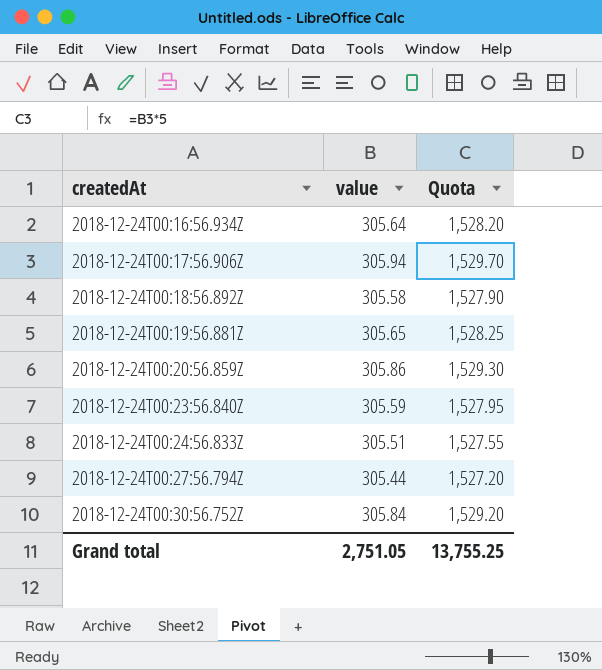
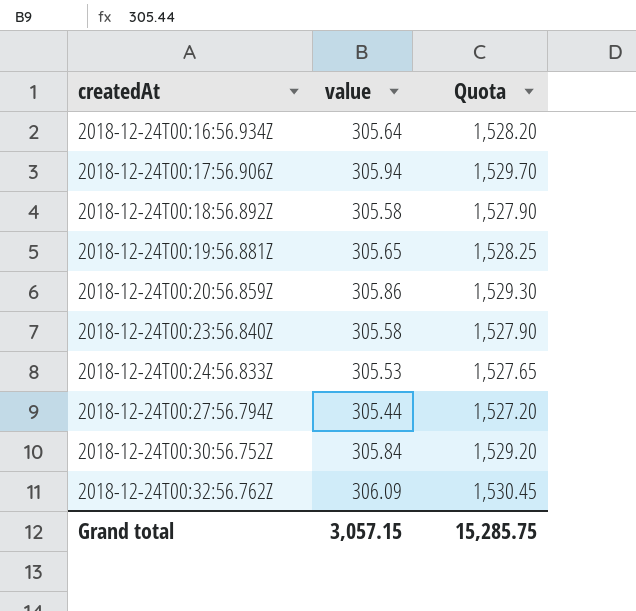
2018-12-24T00:23:56.840Z | value: 305.59 -> 305.58
2018-12-24T00:23:56.840Z | Quota: 1,527.95 -> 1,527.90
2018-12-24T00:24:56.833Z | value: 305.51 -> 305.53
2018-12-24T00:24:56.833Z | Quota: 1,527.55 -> 1,527.65
row 2018-12-24T00:32:56.762Z: none -> 306.09 | 1,530.45
Grand total | value: 2,751.05 -> 3,057.15
Grand total | Quota: 13,755.25 -> 15,285.75

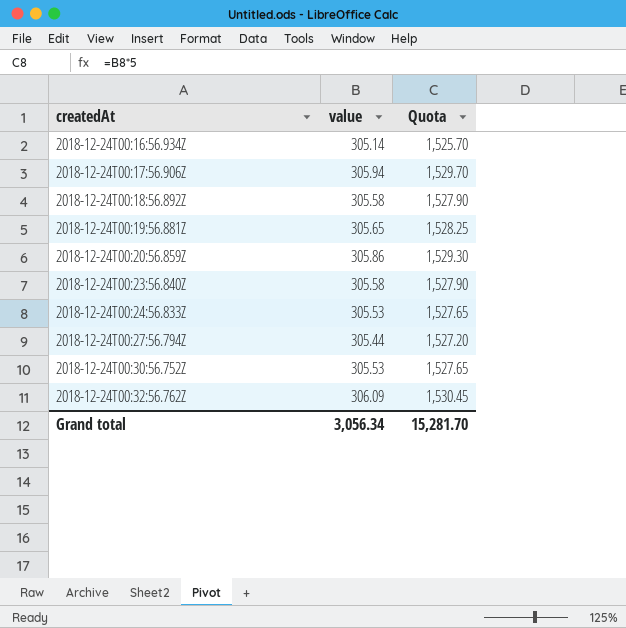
2018-12-24T00:16:56.934Z | value: 305.64 -> 305.14
2018-12-24T00:16:56.934Z | Quota: 1,528.20 -> 1,525.70
2018-12-24T00:30:56.752Z | value: 305.84 -> 305.53
2018-12-24T00:30:56.752Z | Quota: 1,529.20 -> 1,527.65
Grand total | value: 3,057.15 -> 3,056.34
Grand total | Quota: 15,285.75 -> 15,281.70

